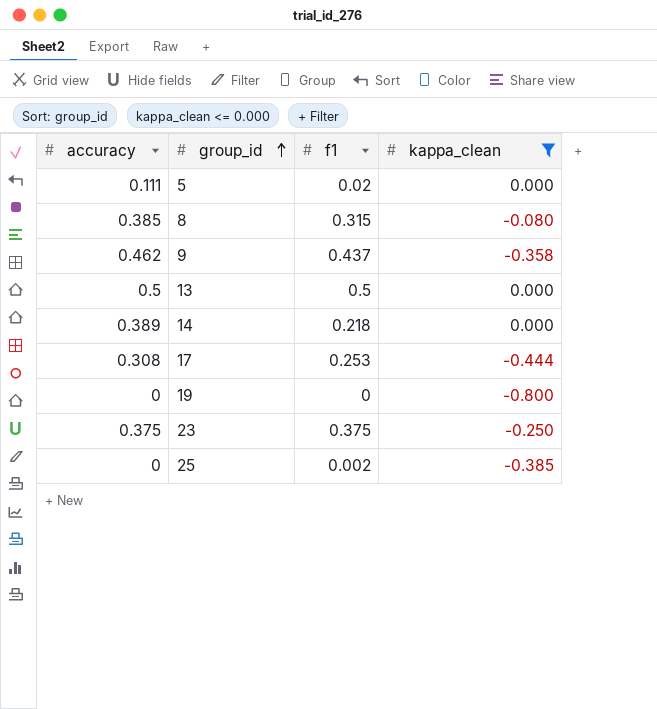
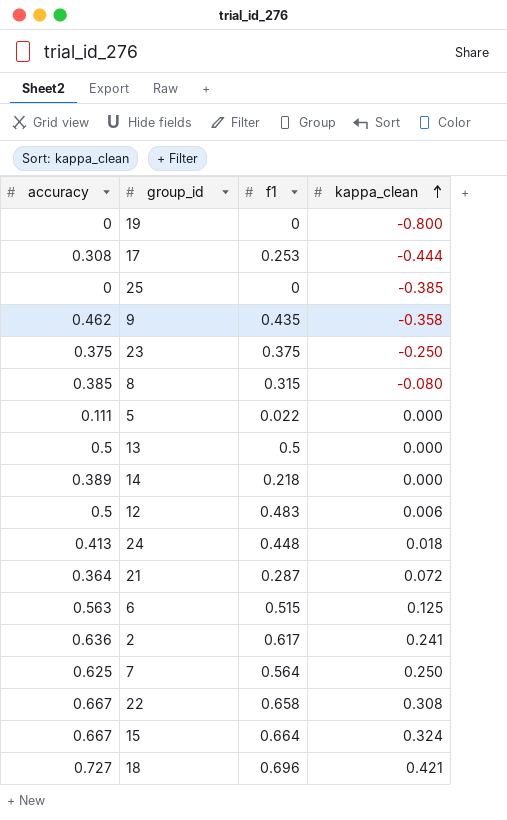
filter: kappa_clean <= 0.000 -> none
row order: group_id ascending -> kappa_clean ascending
25 | f1: 0.002 -> 0
9 | f1: 0.437 -> 0.435
5 | f1: 0.02 -> 0.022

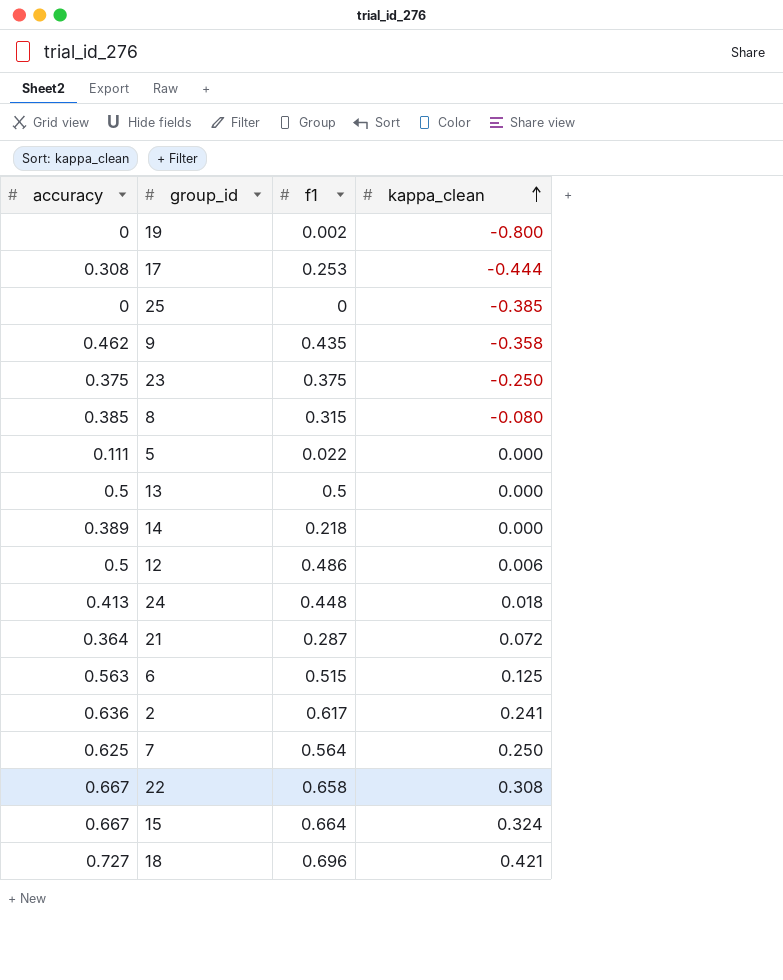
19 | f1: 0 -> 0.002
12 | f1: 0.483 -> 0.486

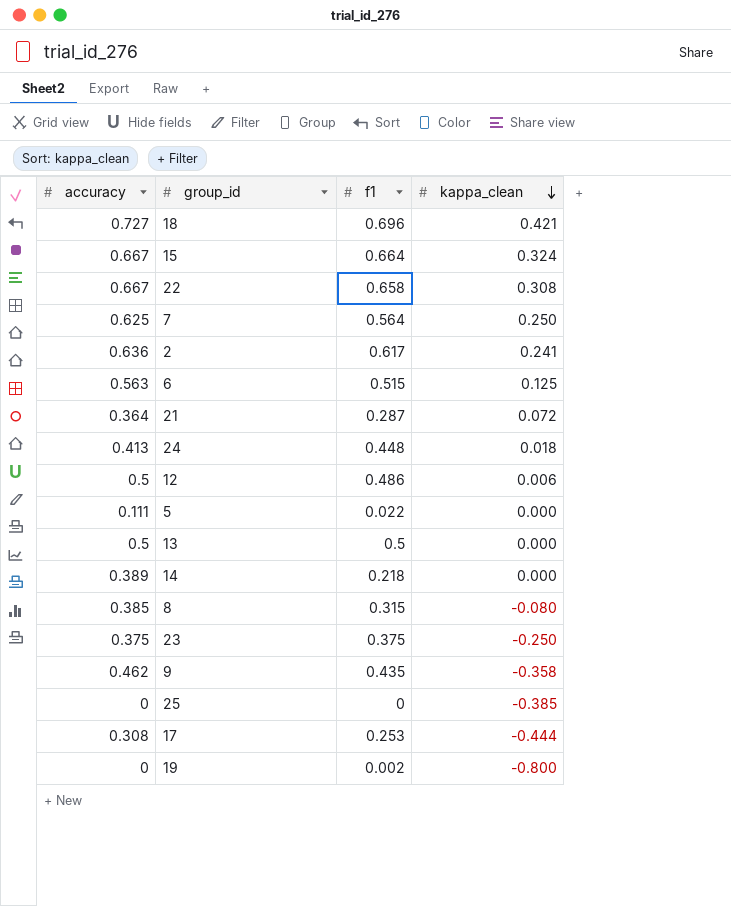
row order: kappa_clean ascending -> kappa_clean descending

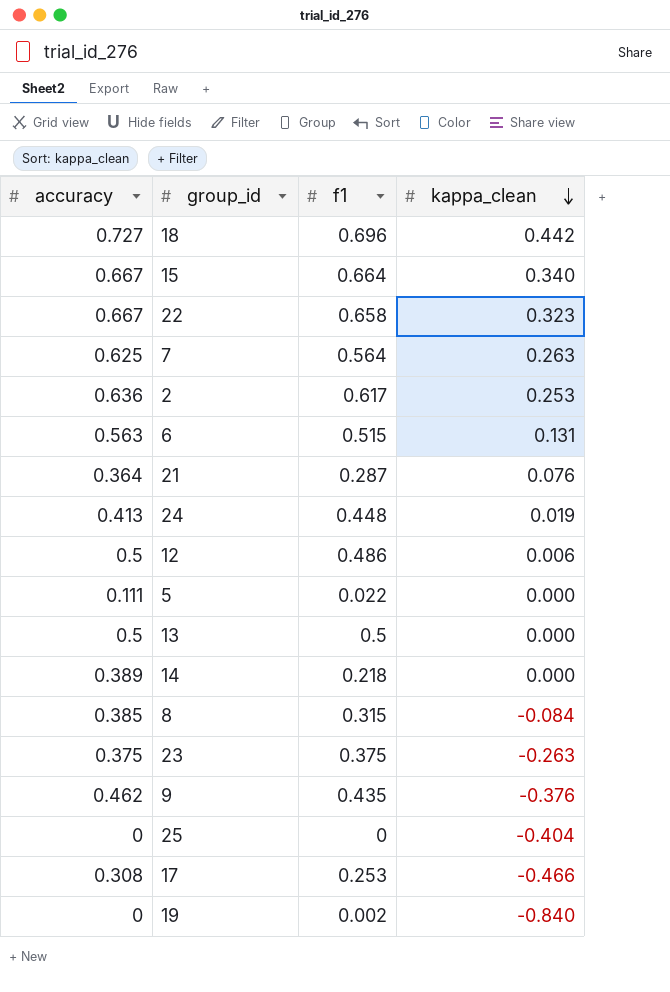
18 | kappa_clean: 0.421 -> 0.442
15 | kappa_clean: 0.324 -> 0.340
22 | kappa_clean: 0.308 -> 0.323
7 | kappa_clean: 0.250 -> 0.263
2 | kappa_clean: 0.241 -> 0.253
6 | kappa_clean: 0.125 -> 0.131
21 | kappa_clean: 0.072 -> 0.076
24 | kappa_clean: 0.018 -> 0.019
8 | kappa_clean: -0.080 -> -0.084
23 | kappa_clean: -0.250 -> -0.263
9 | kappa_clean: -0.358 -> -0.376
25 | kappa_clean: -0.385 -> -0.404
17 | kappa_clean: -0.444 -> -0.466
19 | kappa_clean: -0.800 -> -0.840

